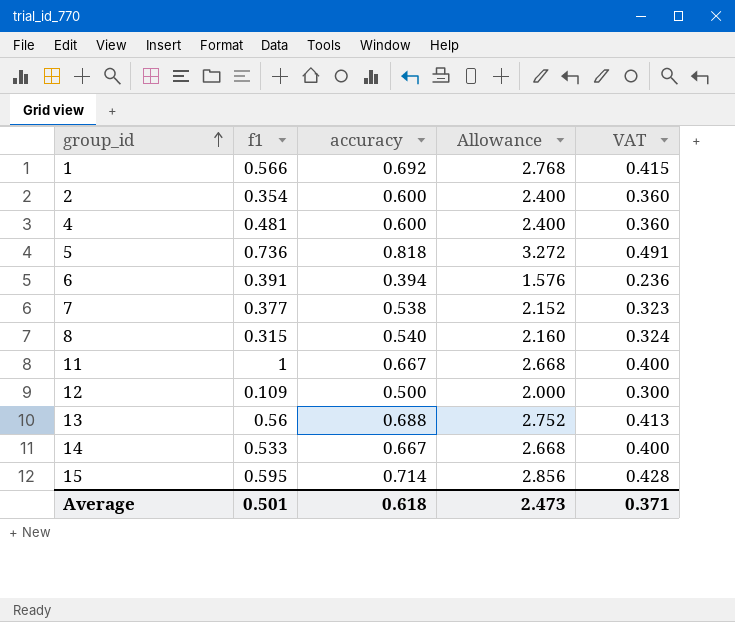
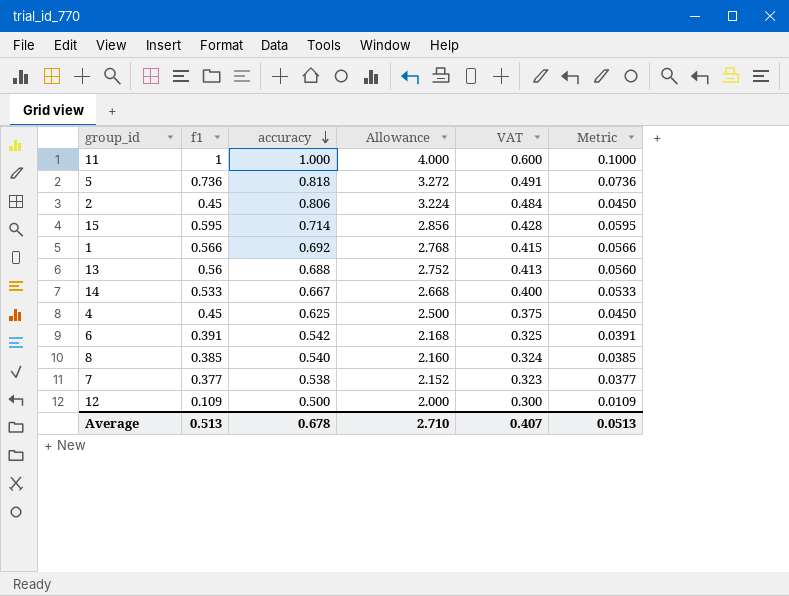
row order: group_id ascending -> accuracy descending
column Metric | formula: none -> [f1] * 0.1
11 | accuracy: 0.667 -> 1.000
11 | Allowance: 2.668 -> 4.000
11 | VAT: 0.400 -> 0.600
2 | f1: 0.354 -> 0.45
2 | accuracy: 0.600 -> 0.806
2 | Allowance: 2.400 -> 3.224
2 | VAT: 0.360 -> 0.484
4 | f1: 0.481 -> 0.45
4 | accuracy: 0.600 -> 0.625
4 | Allowance: 2.400 -> 2.500
4 | VAT: 0.360 -> 0.375
6 | accuracy: 0.394 -> 0.542
6 | Allowance: 1.576 -> 2.168
6 | VAT: 0.236 -> 0.325
8 | f1: 0.315 -> 0.385
Average | f1: 0.501 -> 0.513
Average | accuracy: 0.618 -> 0.678
Average | Allowance: 2.473 -> 2.710
Average | VAT: 0.371 -> 0.407

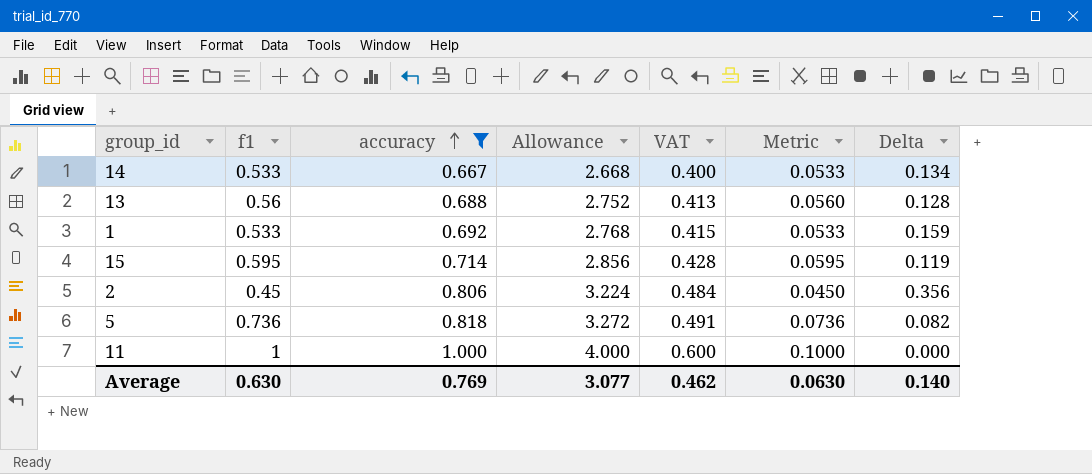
filter: none -> accuracy >= 0.667
row order: accuracy descending -> accuracy ascending
column Delta | formula: none -> [accuracy] - [f1]
1 | f1: 0.566 -> 0.533
1 | Metric: 0.0566 -> 0.0533
Average | f1: 0.513 -> 0.630
Average | accuracy: 0.678 -> 0.769
Average | Allowance: 2.710 -> 3.077
Average | VAT: 0.407 -> 0.462
Average | Metric: 0.0513 -> 0.0630

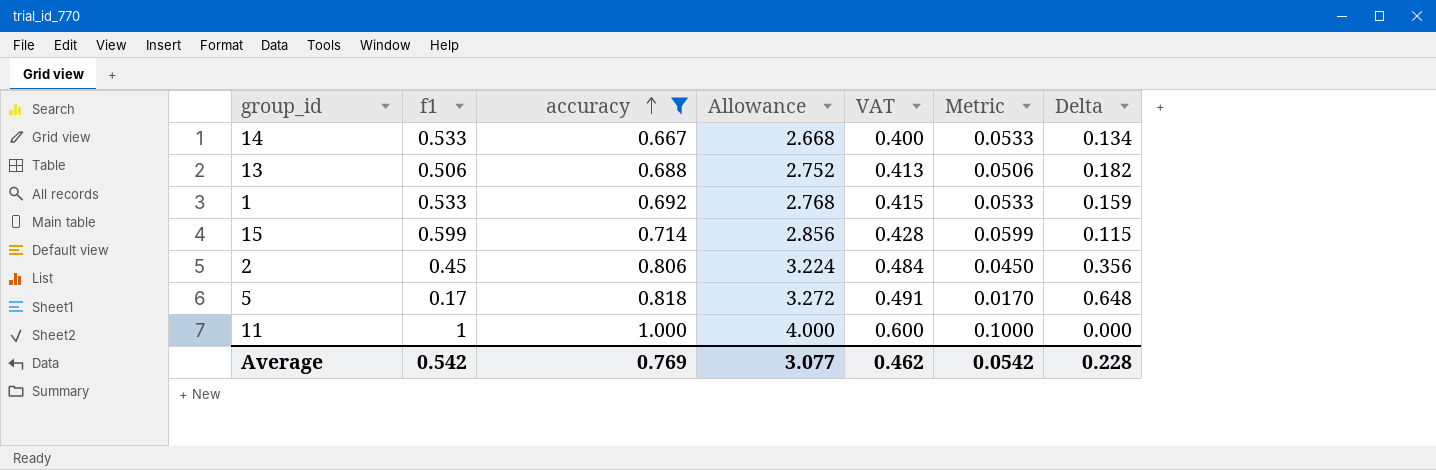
13 | f1: 0.56 -> 0.506
13 | Metric: 0.0560 -> 0.0506
13 | Delta: 0.128 -> 0.182
15 | f1: 0.595 -> 0.599
15 | Metric: 0.0595 -> 0.0599
15 | Delta: 0.119 -> 0.115
5 | f1: 0.736 -> 0.17
5 | Metric: 0.0736 -> 0.0170
5 | Delta: 0.082 -> 0.648
Average | f1: 0.630 -> 0.542
Average | Metric: 0.0630 -> 0.0542
Average | Delta: 0.140 -> 0.228

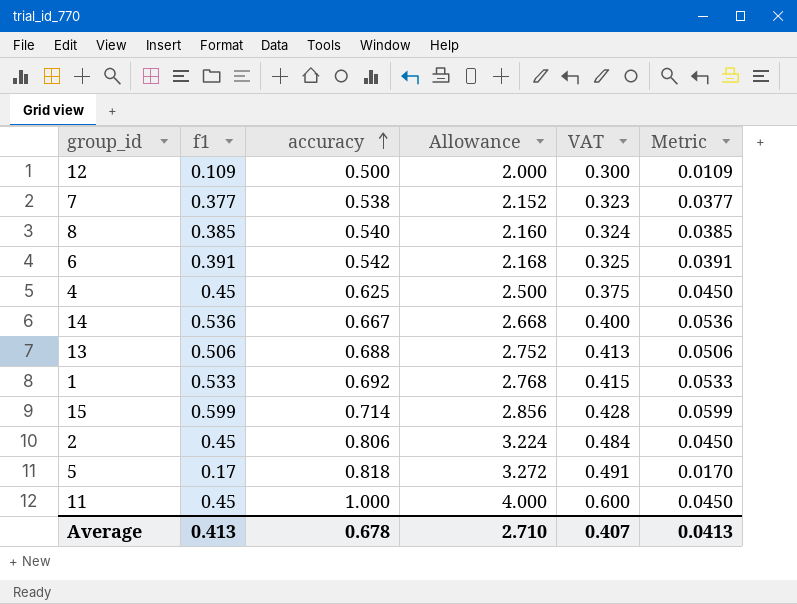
filter: accuracy >= 0.667 -> none
column Delta | formula: [accuracy] - [f1] -> none
14 | f1: 0.533 -> 0.536
14 | Metric: 0.0533 -> 0.0536
11 | f1: 1 -> 0.45
11 | Metric: 0.1000 -> 0.0450
Average | f1: 0.542 -> 0.413
Average | accuracy: 0.769 -> 0.678
Average | Allowance: 3.077 -> 2.710
Average | VAT: 0.462 -> 0.407
Average | Metric: 0.0542 -> 0.0413

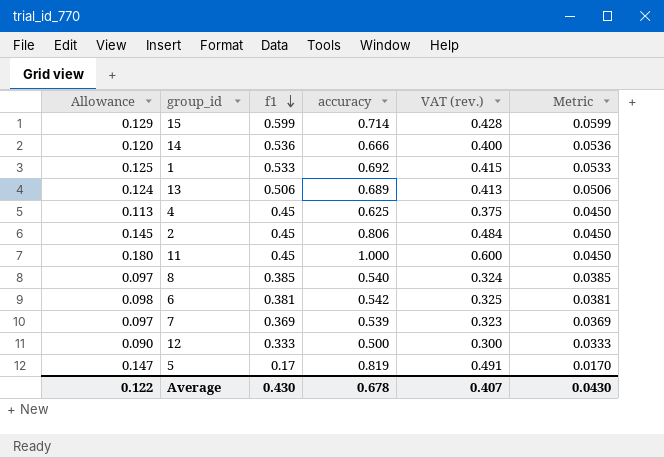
row order: accuracy ascending -> f1 descending
column Allowance | formula: [accuracy] * 4 -> [accuracy] * 0.18
column Allowance | position: 4 -> 1
column name: VAT -> VAT (rev.)
14 | accuracy: 0.667 -> 0.666
13 | accuracy: 0.688 -> 0.689
6 | f1: 0.391 -> 0.381
6 | Metric: 0.0391 -> 0.0381
7 | f1: 0.377 -> 0.369
7 | accuracy: 0.538 -> 0.539
7 | Metric: 0.0377 -> 0.0369
12 | f1: 0.109 -> 0.333
12 | Metric: 0.0109 -> 0.0333
5 | accuracy: 0.818 -> 0.819
Average | Allowance: 2.710 -> 0.122
Average | f1: 0.413 -> 0.430
Average | Metric: 0.0413 -> 0.0430

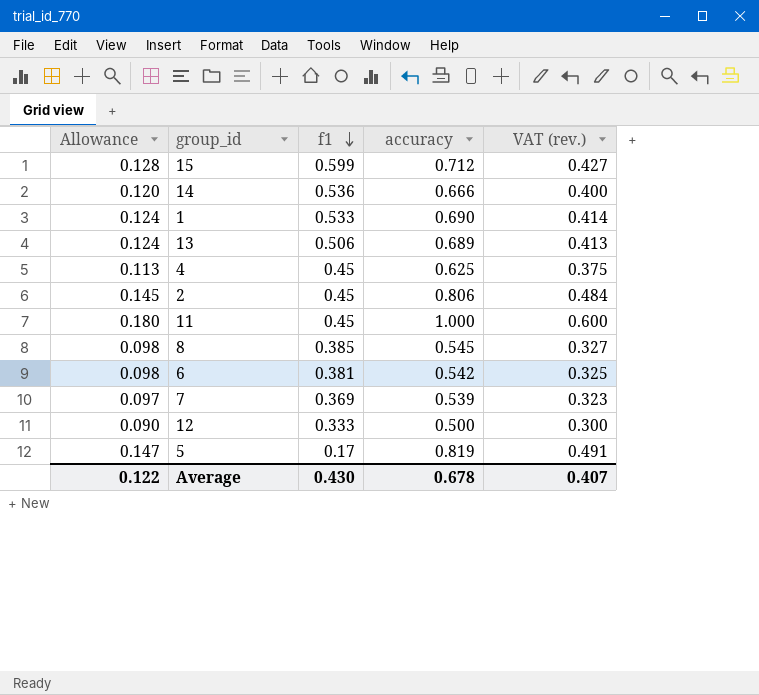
column Metric | formula: [f1] * 0.1 -> none
15 | Allowance: 0.129 -> 0.128
15 | accuracy: 0.714 -> 0.712
15 | VAT (rev.): 0.428 -> 0.427
1 | Allowance: 0.125 -> 0.124
1 | accuracy: 0.692 -> 0.690
1 | VAT (rev.): 0.415 -> 0.414
8 | Allowance: 0.097 -> 0.098
8 | accuracy: 0.540 -> 0.545
8 | VAT (rev.): 0.324 -> 0.327

